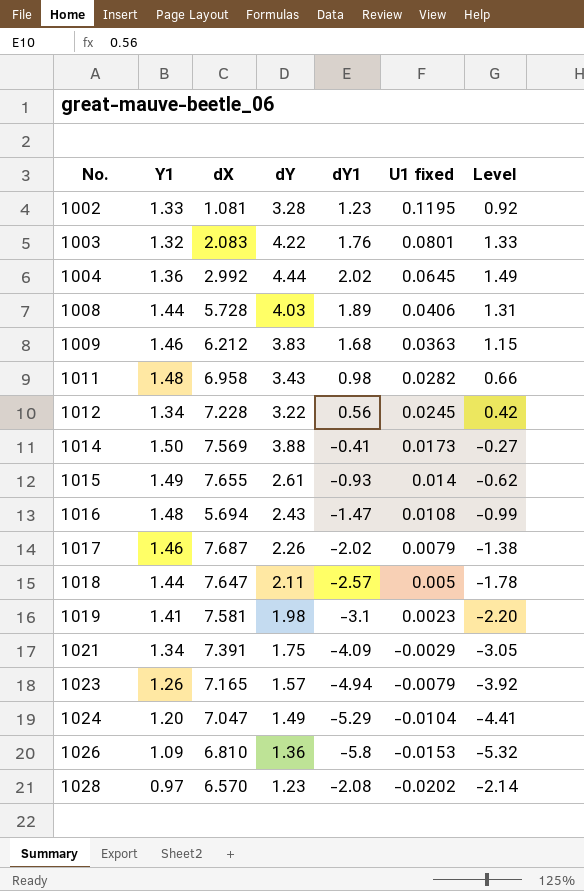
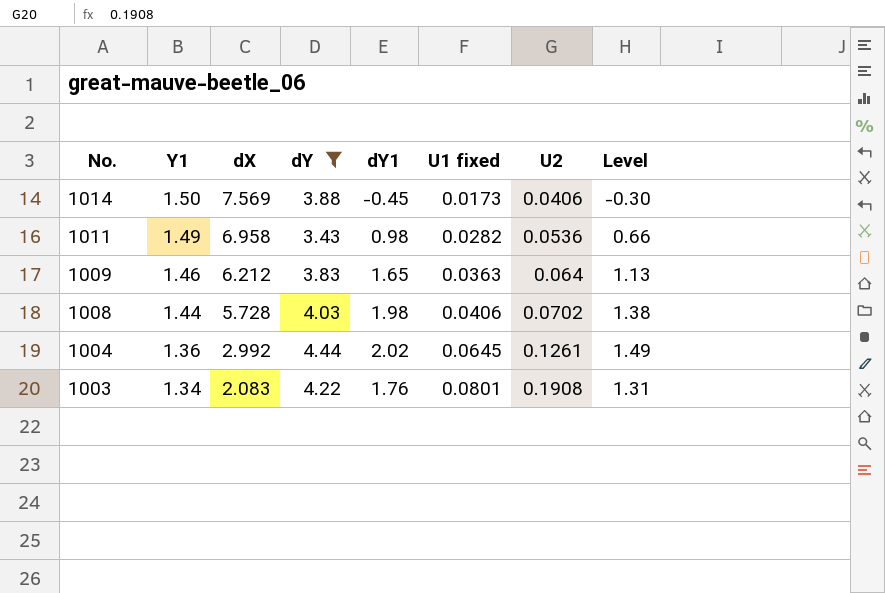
filter: none -> dY >= 3.43
row order: No. ascending -> No. descending
column U2 | position: none -> 7
1014 | dY1: -0.41 -> -0.45
1014 | Level: -0.27 -> -0.30
1011 | Y1: 1.48 -> 1.49
1009 | dY1: 1.68 -> 1.65
1009 | Level: 1.15 -> 1.13
1008 | dY1: 1.89 -> 1.98
1008 | Level: 1.31 -> 1.38
1003 | Y1: 1.32 -> 1.34
1003 | Level: 1.33 -> 1.31

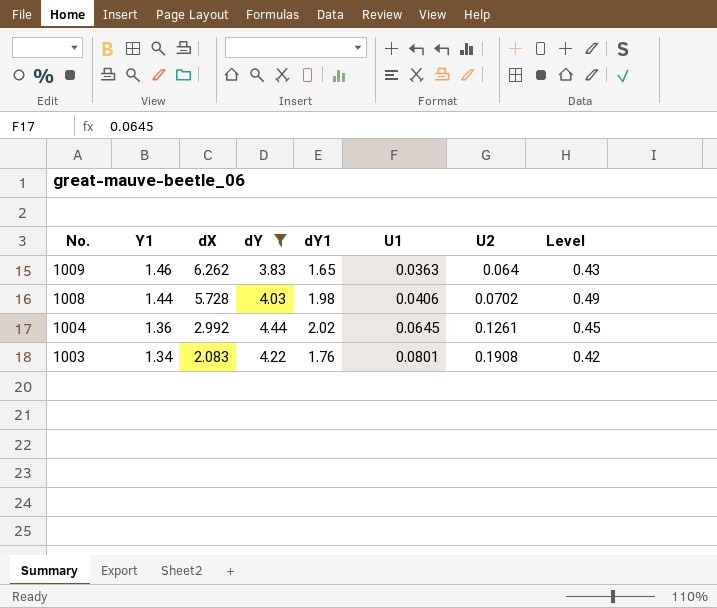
column name: U1 fixed -> U1
column Level | formula: [dY1] / [Y1] -> [dY1] / [dY]
row 1014: 1.50 | 7.569 | 3.88 | -0.45 | 0.0173 | 0.0406 | -0.30 -> none
row 1011: 1.49 | 6.958 | 3.43 | 0.98 | 0.0282 | 0.0536 | 0.66 -> none
1009 | dX: 6.212 -> 6.262

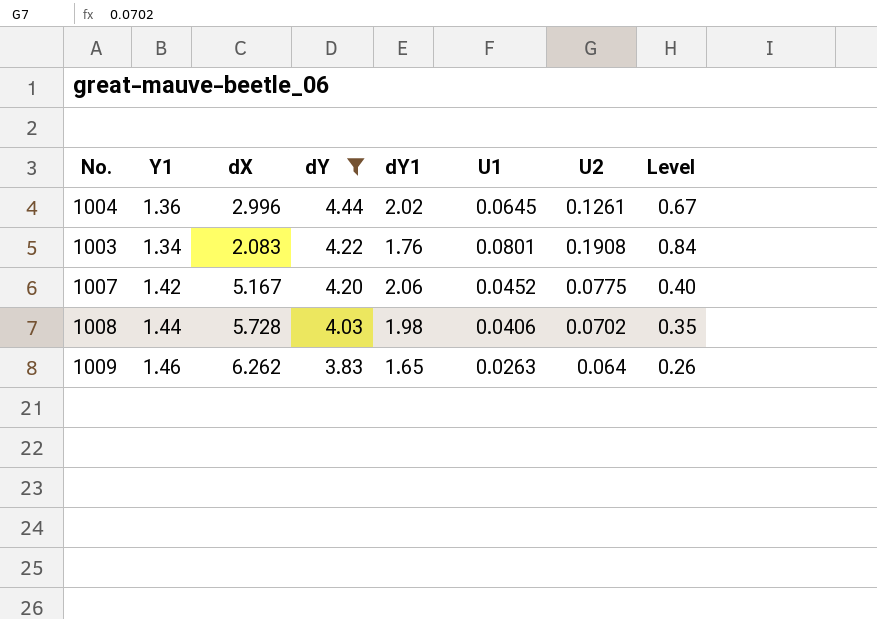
row order: No. descending -> dY descending
column Level | formula: [dY1] / [dY] -> [dY1] / [dX]
1004 | dX: 2.992 -> 2.996
row 1007: none -> 1.42 | 5.167 | 4.20 | 2.06 | 0.0452 | 0.0775 | 0.40
1009 | U1: 0.0363 -> 0.0263

